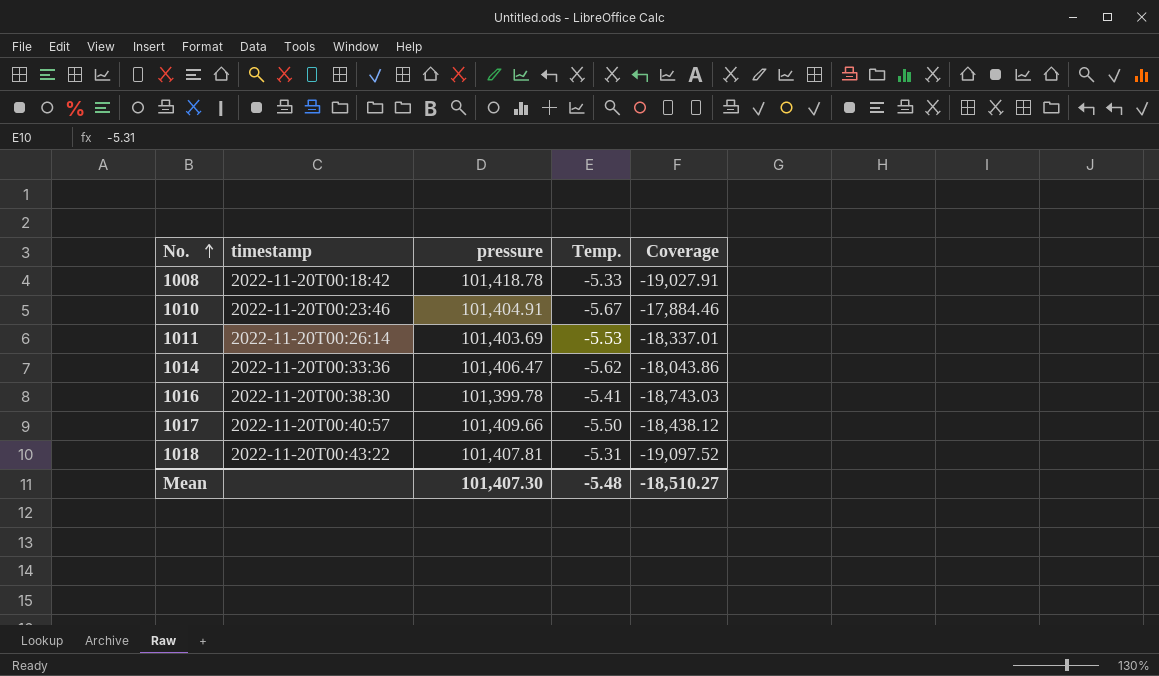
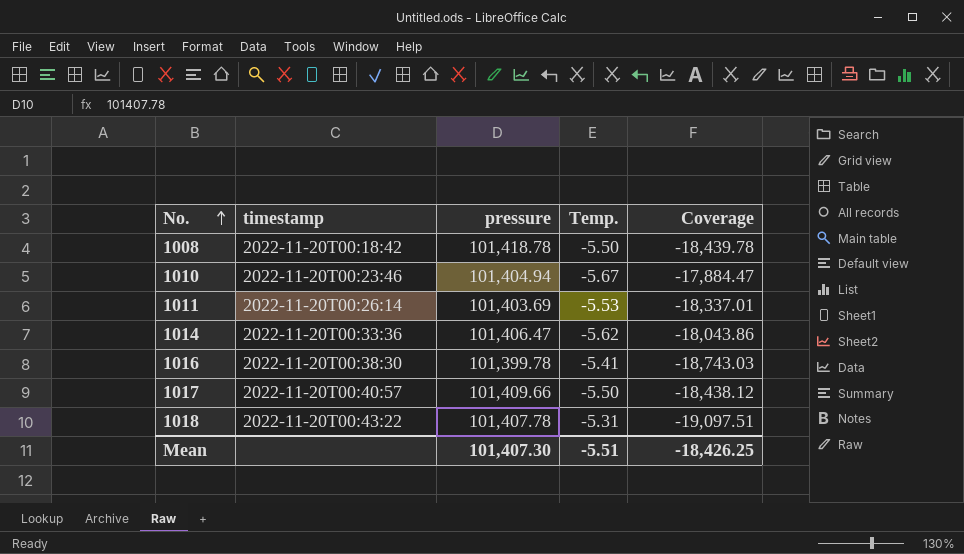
1008 | Temp.: -5.33 -> -5.50
1008 | Coverage: -19,027.91 -> -18,439.78
1010 | pressure: 101,404.91 -> 101,404.94
1010 | Coverage: -17,884.46 -> -17,884.47
1018 | pressure: 101,407.81 -> 101,407.78
1018 | Coverage: -19,097.52 -> -19,097.51
Mean | Temp.: -5.48 -> -5.51
Mean | Coverage: -18,510.27 -> -18,426.25

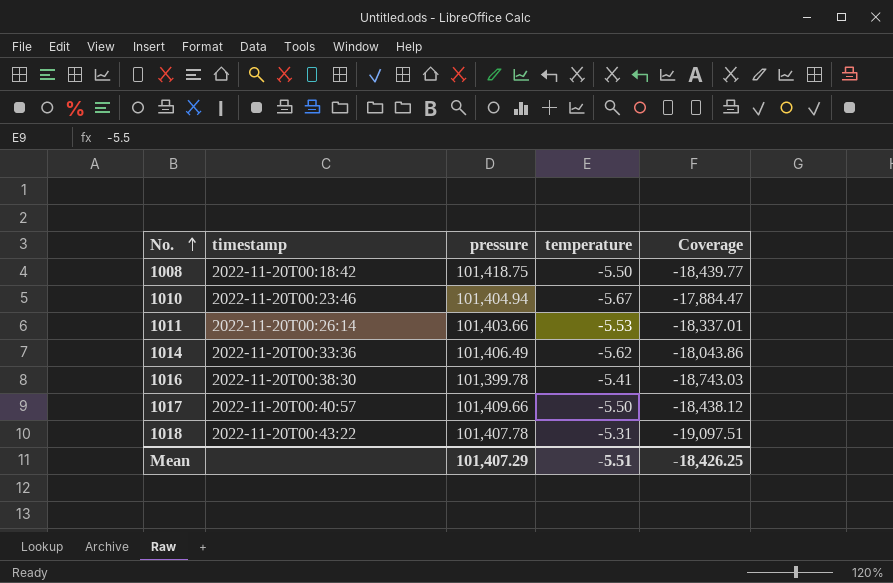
column name: Temp. -> temperature
1008 | pressure: 101,418.78 -> 101,418.75
1008 | Coverage: -18,439.78 -> -18,439.77
1011 | pressure: 101,403.69 -> 101,403.66
1014 | pressure: 101,406.47 -> 101,406.49
Mean | pressure: 101,407.30 -> 101,407.29

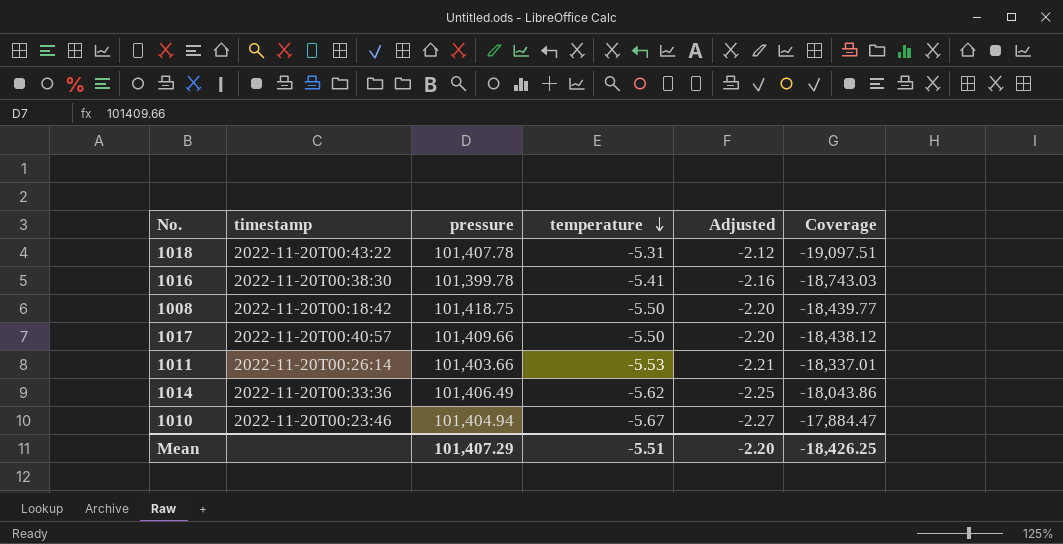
row order: No. ascending -> temperature descending
column Adjusted | formula: none -> [temperature] * 0.4

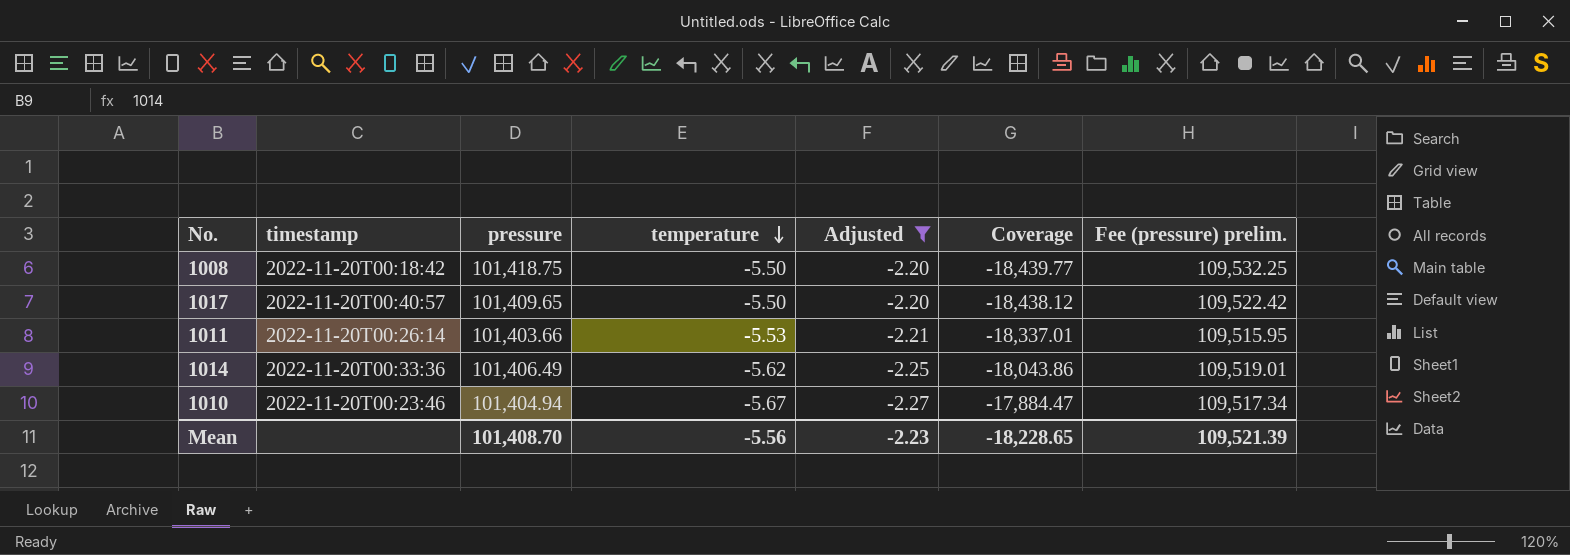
filter: none -> Adjusted <= -2.20
column Fee (pressure) prelim. | formula: none -> [pressure] * 1.08
1017 | pressure: 101,409.66 -> 101,409.65
Mean | pressure: 101,407.29 -> 101,408.70
Mean | temperature: -5.51 -> -5.56
Mean | Adjusted: -2.20 -> -2.23
Mean | Coverage: -18,426.25 -> -18,228.65

